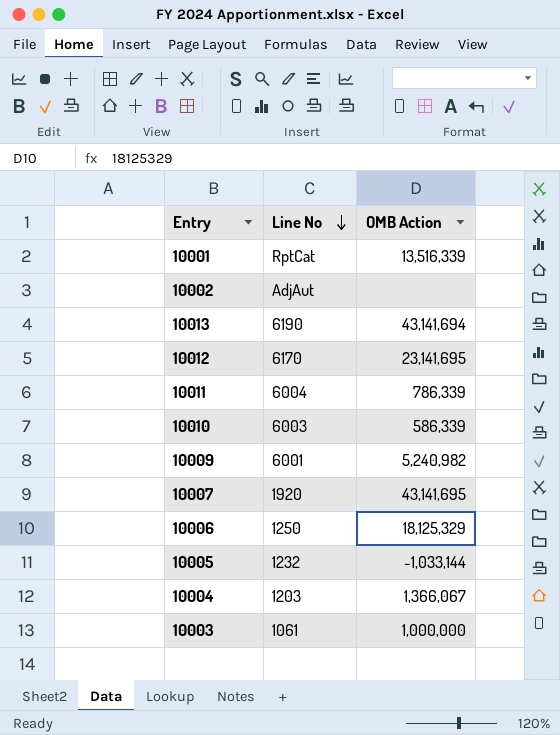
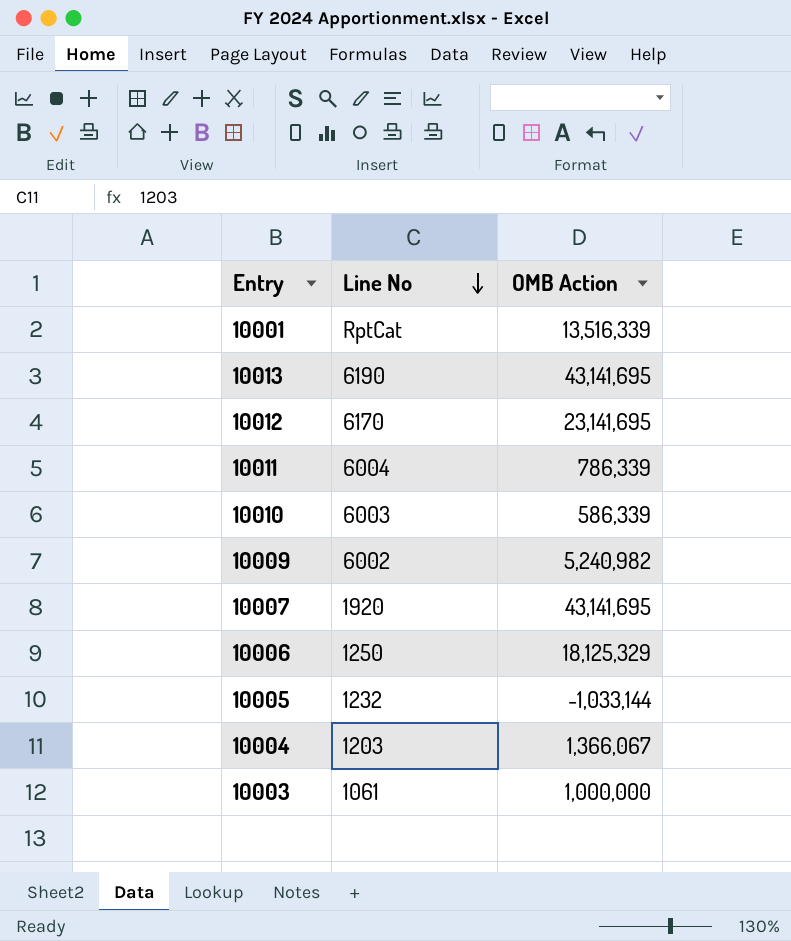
row 10002: AdjAut | none -> none
10013 | OMB Action: 43,141,694 -> 43,141,695
10009 | Line No: 6001 -> 6002

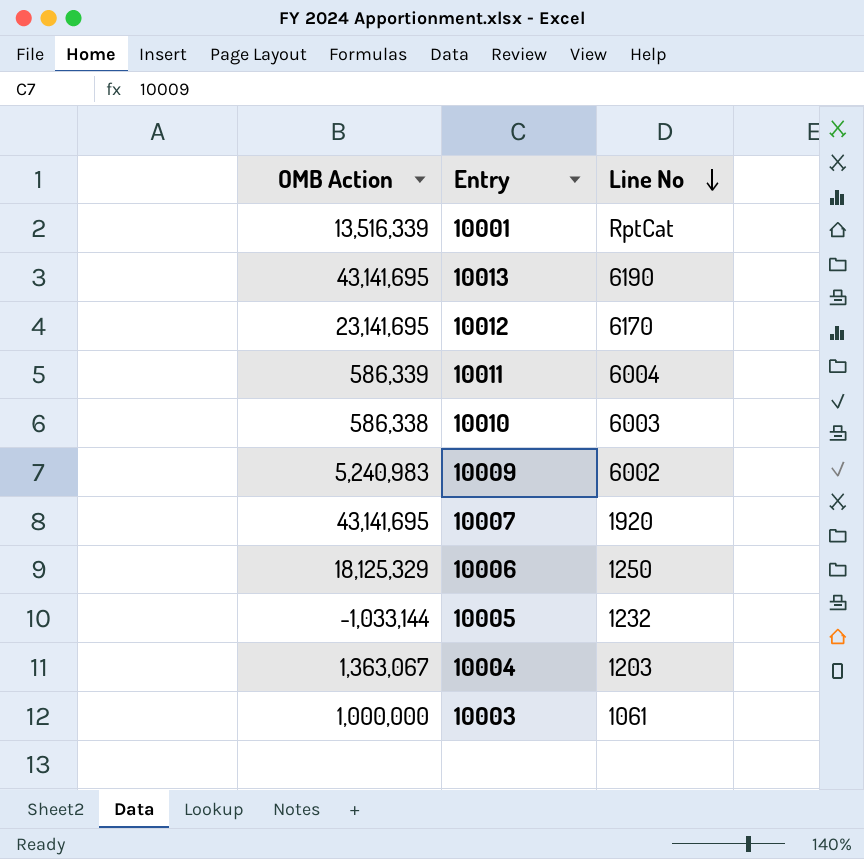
column OMB Action | position: 3 -> 1
10011 | OMB Action: 786,339 -> 586,339
10010 | OMB Action: 586,339 -> 586,338
10009 | OMB Action: 5,240,982 -> 5,240,983
10004 | OMB Action: 1,366,067 -> 1,363,067

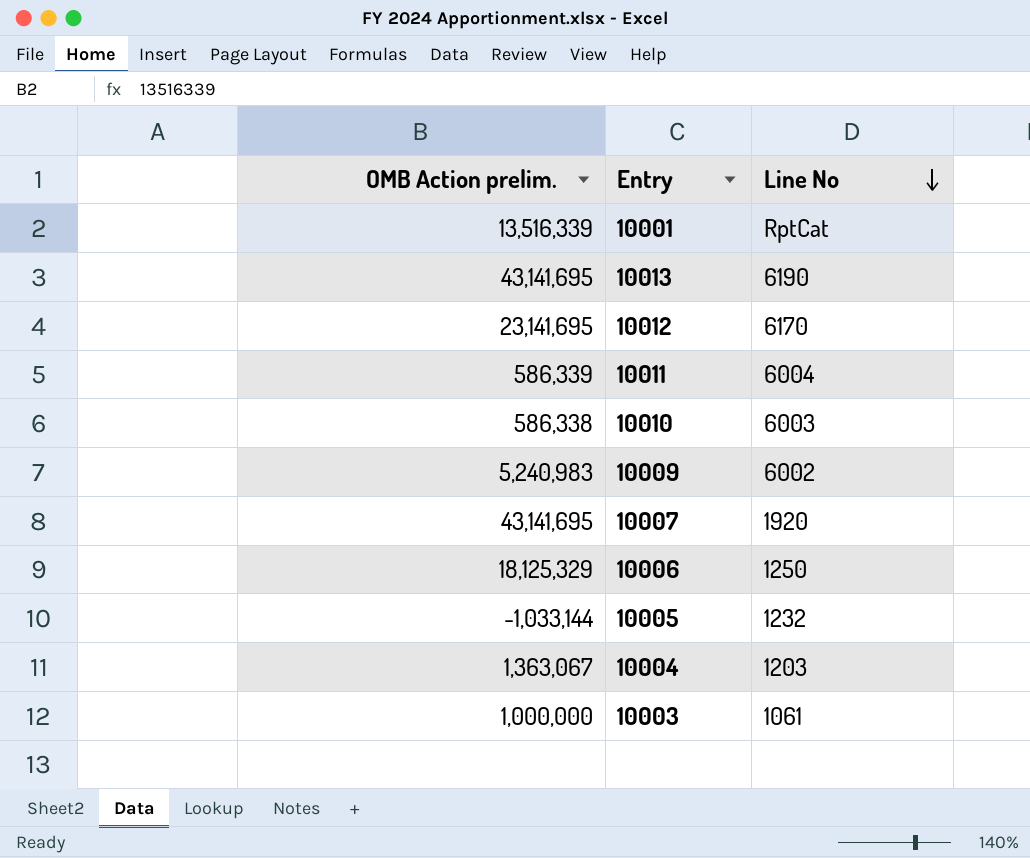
column name: OMB Action -> OMB Action prelim.

